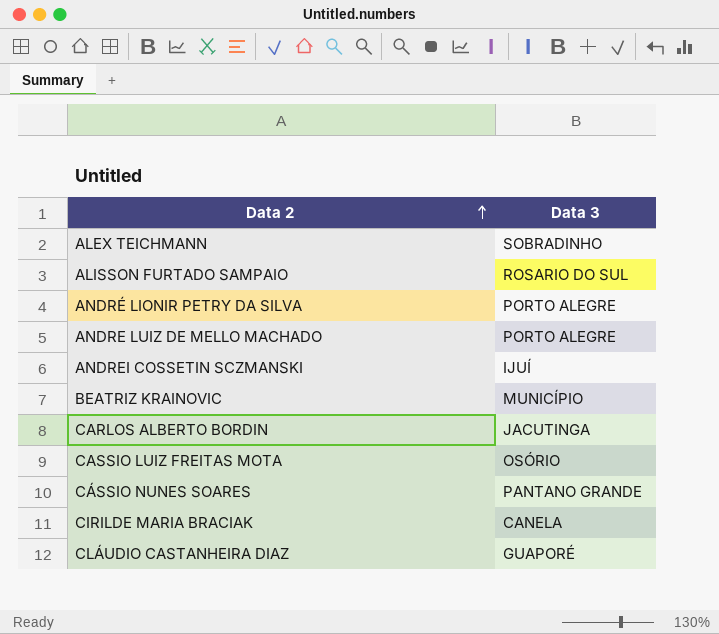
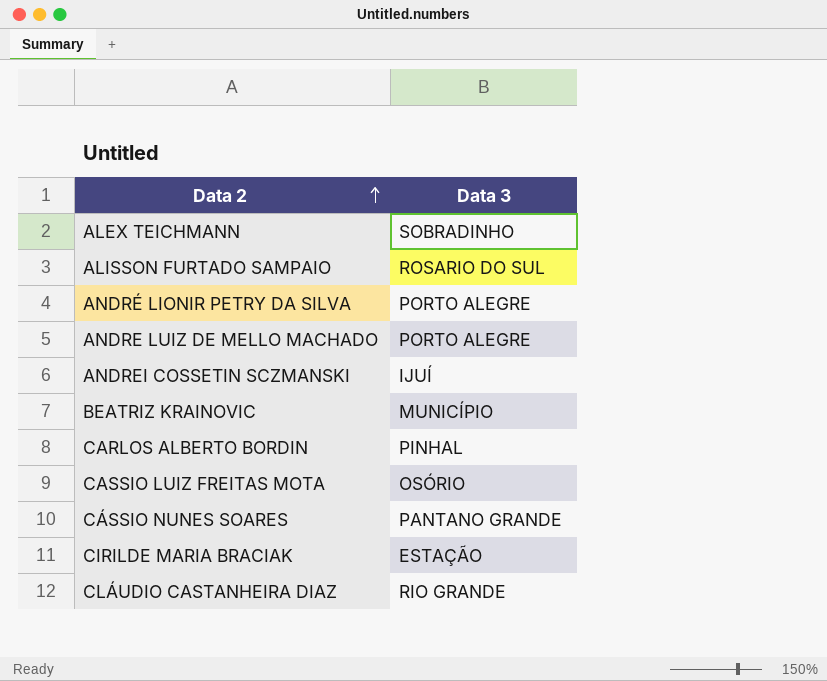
CARLOS ALBERTO BORDIN | Data 3: JACUTINGA -> PINHAL
CIRILDE MARIA BRACIAK | Data 3: CANELA -> ESTAÇÃO
CLÁUDIO CASTANHEIRA DIAZ | Data 3: GUAPORÉ -> RIO GRANDE

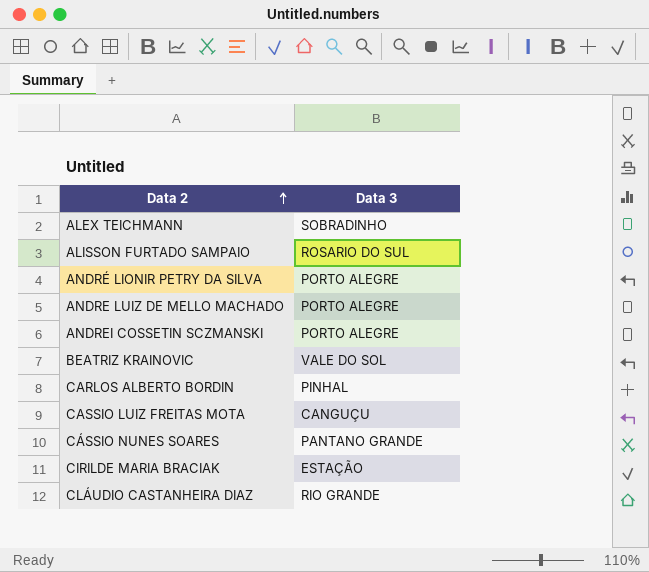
ANDREI COSSETIN SCZMANSKI | Data 3: IJUÍ -> PORTO ALEGRE
BEATRIZ KRAINOVIC | Data 3: MUNICÍPIO -> VALE DO SOL
CASSIO LUIZ FREITAS MOTA | Data 3: OSÓRIO -> CANGUÇU

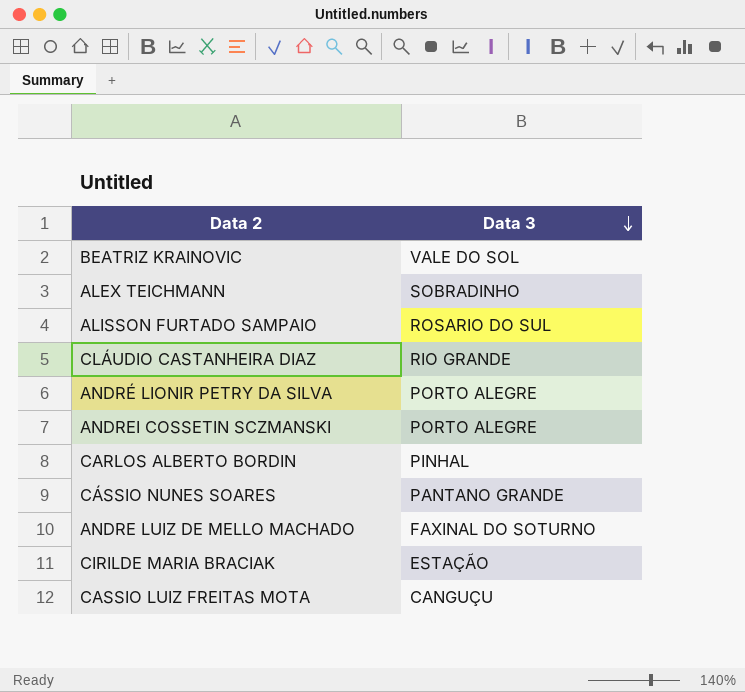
row order: Data 2 ascending -> Data 3 descending
ANDRE LUIZ DE MELLO MACHADO | Data 3: PORTO ALEGRE -> FAXINAL DO SOTURNO

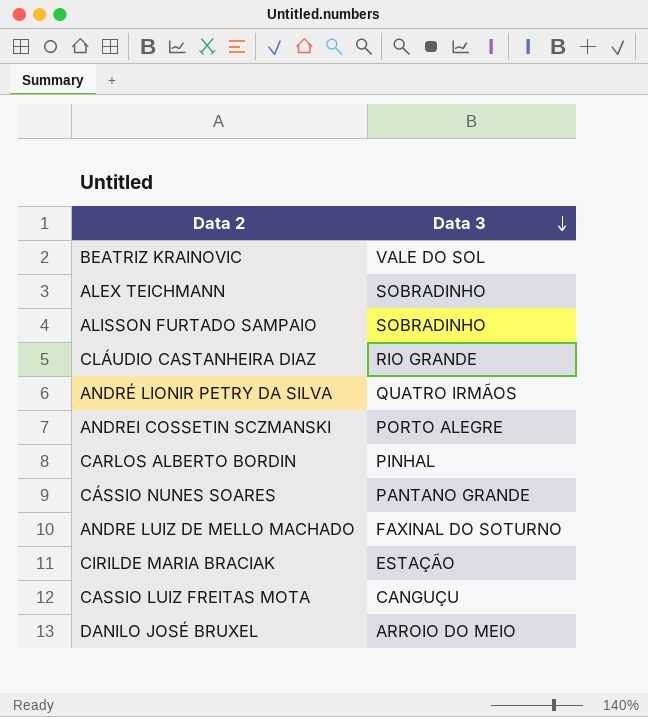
ALISSON FURTADO SAMPAIO | Data 3: ROSARIO DO SUL -> SOBRADINHO
ANDRÉ LIONIR PETRY DA SILVA | Data 3: PORTO ALEGRE -> QUATRO IRMÃOS
row DANILO JOSÉ BRUXEL: none -> ARROIO DO MEIO

